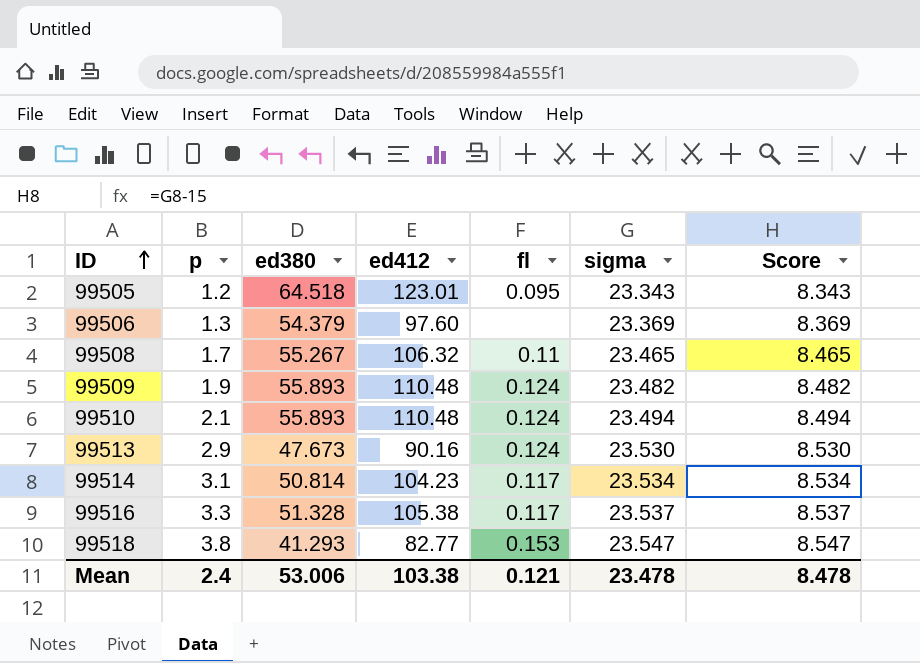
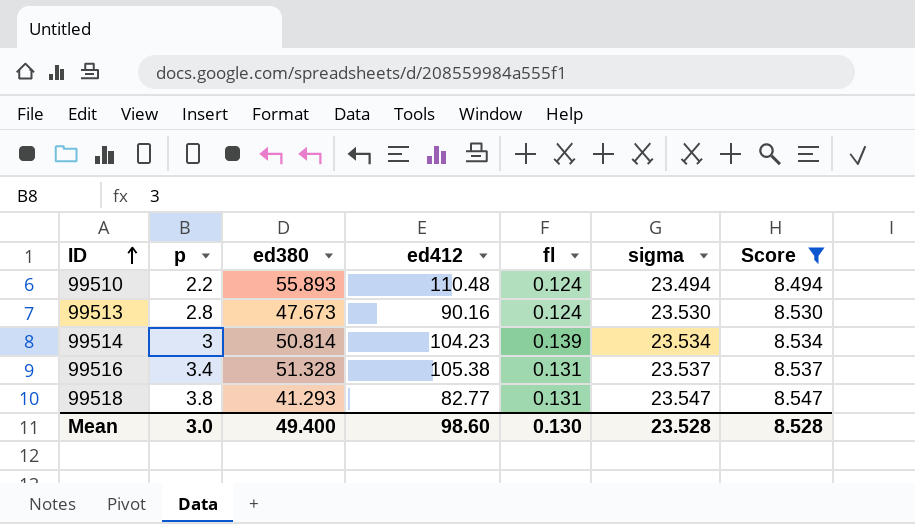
filter: none -> Score >= 8.494
99510 | p: 2.1 -> 2.2
99513 | p: 2.9 -> 2.8
99514 | p: 3.1 -> 3
99514 | fl: 0.117 -> 0.139
99516 | p: 3.3 -> 3.4
99516 | fl: 0.117 -> 0.131
99518 | fl: 0.153 -> 0.131
Mean | p: 2.4 -> 3.0
Mean | ed380: 53.006 -> 49.400
Mean | ed412: 103.38 -> 98.60
Mean | fl: 0.121 -> 0.130
Mean | sigma: 23.478 -> 23.528
Mean | Score: 8.478 -> 8.528

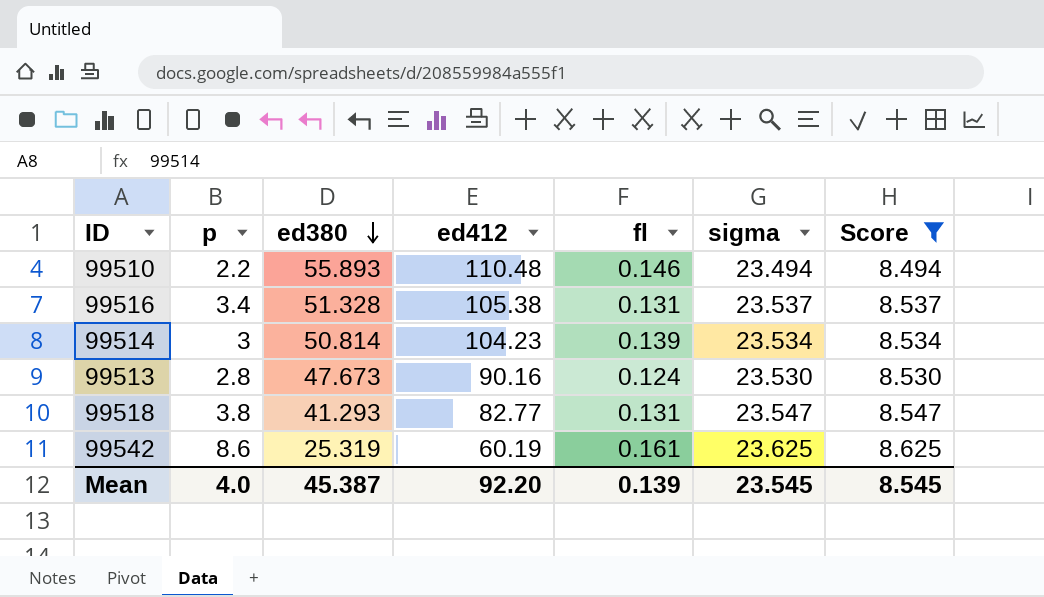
row order: ID ascending -> ed380 descending
99510 | fl: 0.124 -> 0.146
row 99542: none -> 8.6 | 25.319 | 60.19 | 0.161 | 23.625 | 8.625
Mean | p: 3.0 -> 4.0
Mean | ed380: 49.400 -> 45.387
Mean | ed412: 98.60 -> 92.20
Mean | fl: 0.130 -> 0.139
Mean | sigma: 23.528 -> 23.545
Mean | Score: 8.528 -> 8.545

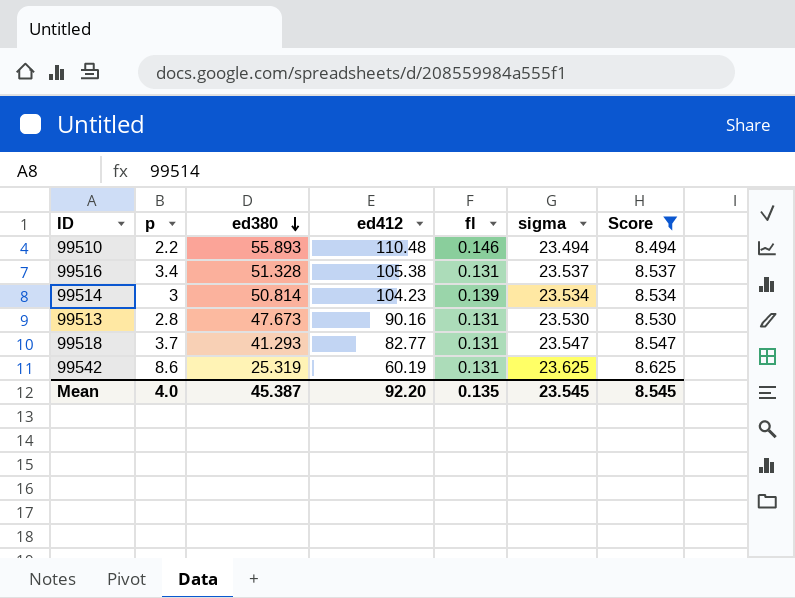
99513 | fl: 0.124 -> 0.131
99518 | p: 3.8 -> 3.7
99542 | fl: 0.161 -> 0.131
Mean | fl: 0.139 -> 0.135

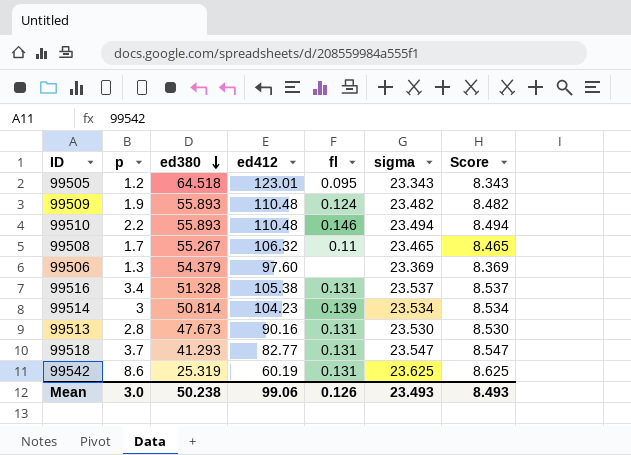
filter: Score >= 8.494 -> none
Mean | p: 4.0 -> 3.0
Mean | ed380: 45.387 -> 50.238
Mean | ed412: 92.20 -> 99.06
Mean | fl: 0.135 -> 0.126
Mean | sigma: 23.545 -> 23.493
Mean | Score: 8.545 -> 8.493

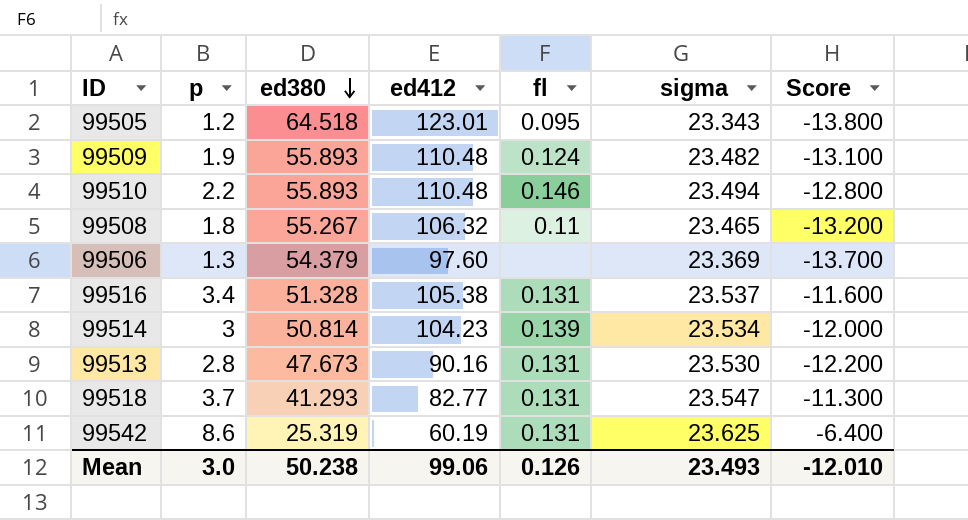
column Score | formula: [sigma] - 15 -> [p] - 15
99508 | p: 1.7 -> 1.8
Mean | Score: 8.493 -> -12.010

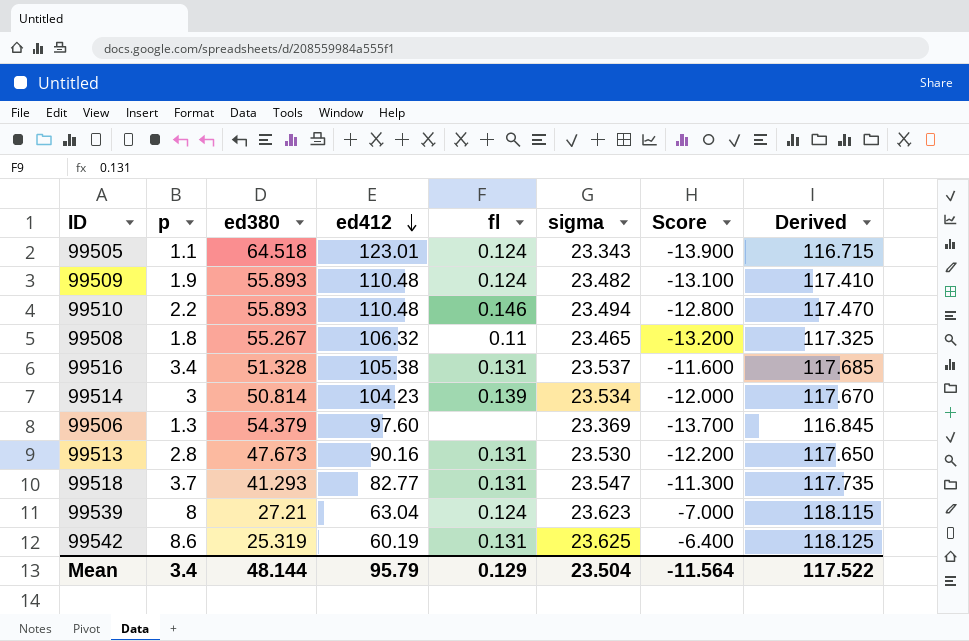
row order: ed380 descending -> ed412 descending
column Derived | formula: none -> [sigma] * 5
99505 | p: 1.2 -> 1.1
99505 | fl: 0.095 -> 0.124
99505 | Score: -13.800 -> -13.900
row 99539: none -> 8 | 27.21 | 63.04 | 0.124 | 23.623 | -7.000 | 118.115
Mean | p: 3.0 -> 3.4
Mean | ed380: 50.238 -> 48.144
Mean | ed412: 99.06 -> 95.79
Mean | fl: 0.126 -> 0.129
Mean | sigma: 23.493 -> 23.504
Mean | Score: -12.010 -> -11.564

